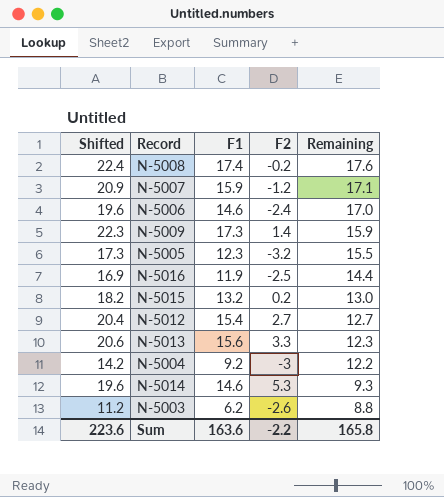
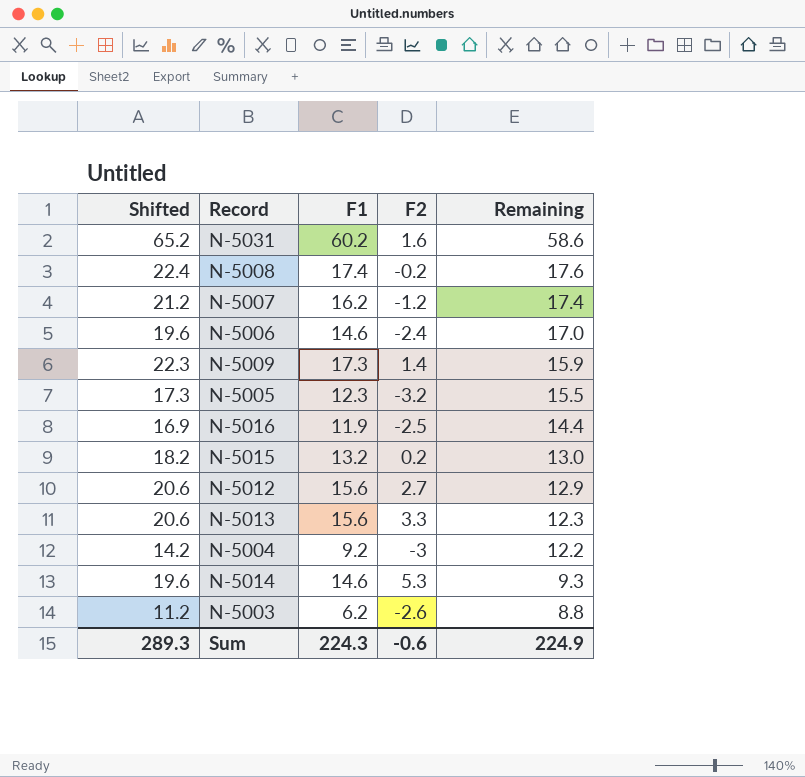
row N-5031: none -> 65.2 | 60.2 | 1.6 | 58.6
N-5007 | Shifted: 20.9 -> 21.2
N-5007 | F1: 15.9 -> 16.2
N-5007 | Remaining: 17.1 -> 17.4
N-5012 | Shifted: 20.4 -> 20.6
N-5012 | F1: 15.4 -> 15.6
N-5012 | Remaining: 12.7 -> 12.9
Sum | Shifted: 223.6 -> 289.3
Sum | F1: 163.6 -> 224.3
Sum | F2: -2.2 -> -0.6
Sum | Remaining: 165.8 -> 224.9

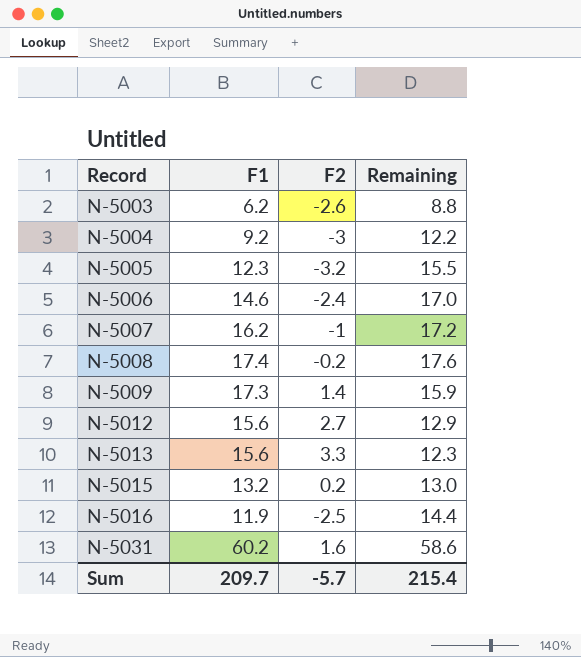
row order: Remaining descending -> Record ascending
column Shifted | formula: [F1] + 5 -> none
row N-5014: 19.6 | 14.6 | 5.3 | 9.3 -> none
N-5007 | F2: -1.2 -> -1
N-5007 | Remaining: 17.4 -> 17.2
Sum | F1: 224.3 -> 209.7
Sum | F2: -0.6 -> -5.7
Sum | Remaining: 224.9 -> 215.4

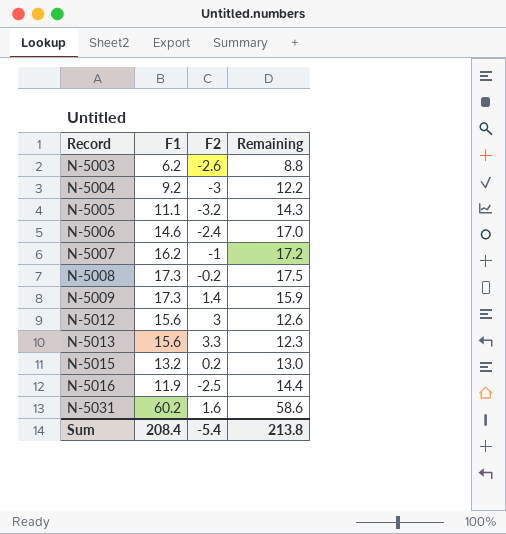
N-5005 | F1: 12.3 -> 11.1
N-5005 | Remaining: 15.5 -> 14.3
N-5008 | F1: 17.4 -> 17.3
N-5008 | Remaining: 17.6 -> 17.5
N-5012 | F2: 2.7 -> 3
N-5012 | Remaining: 12.9 -> 12.6
Sum | F1: 209.7 -> 208.4
Sum | F2: -5.7 -> -5.4
Sum | Remaining: 215.4 -> 213.8

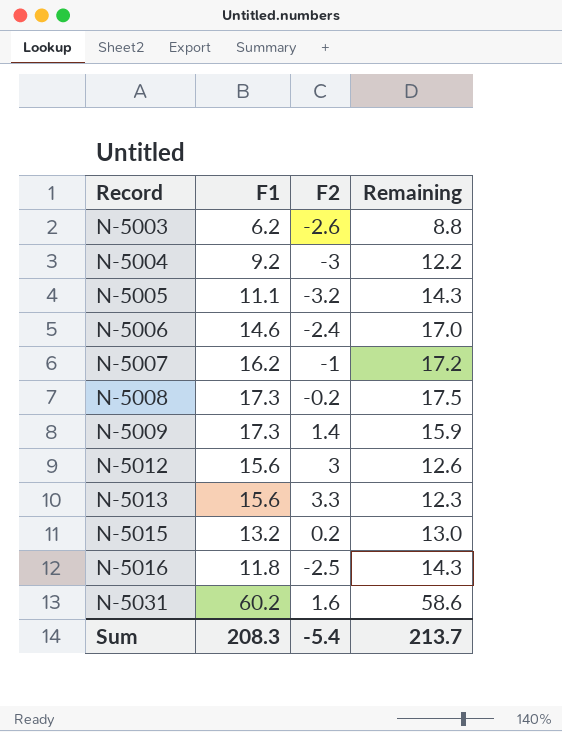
N-5016 | F1: 11.9 -> 11.8
N-5016 | Remaining: 14.4 -> 14.3
Sum | F1: 208.4 -> 208.3
Sum | Remaining: 213.8 -> 213.7

